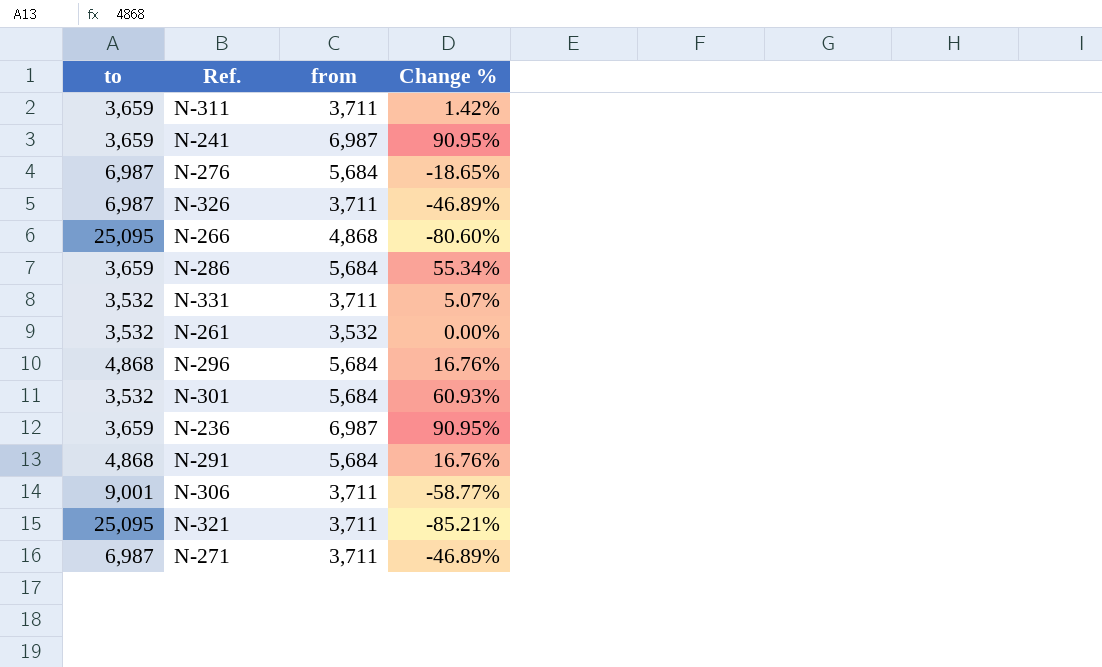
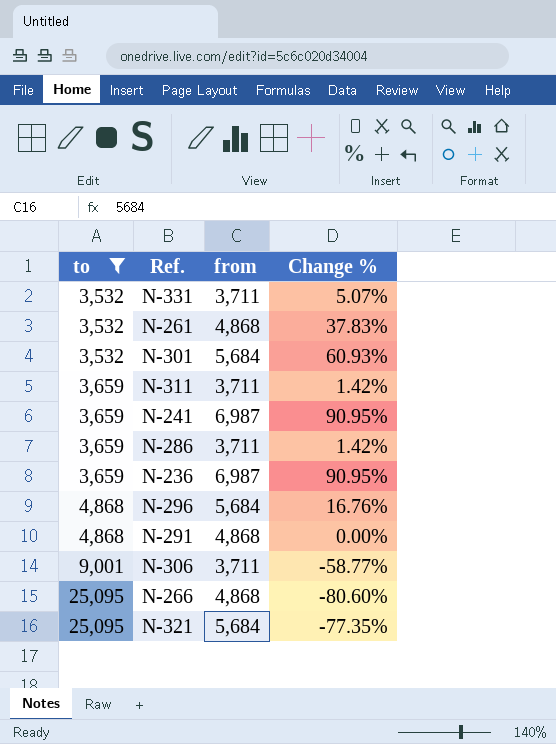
filter: none -> to != 6,987
row order: none -> to ascending
N-261 | from: 3,532 -> 4,868
N-261 | Change %: 0.00% -> 37.83%
N-286 | from: 5,684 -> 3,711
N-286 | Change %: 55.34% -> 1.42%
N-291 | from: 5,684 -> 4,868
N-291 | Change %: 16.76% -> 0.00%
N-321 | from: 3,711 -> 5,684
N-321 | Change %: -85.21% -> -77.35%

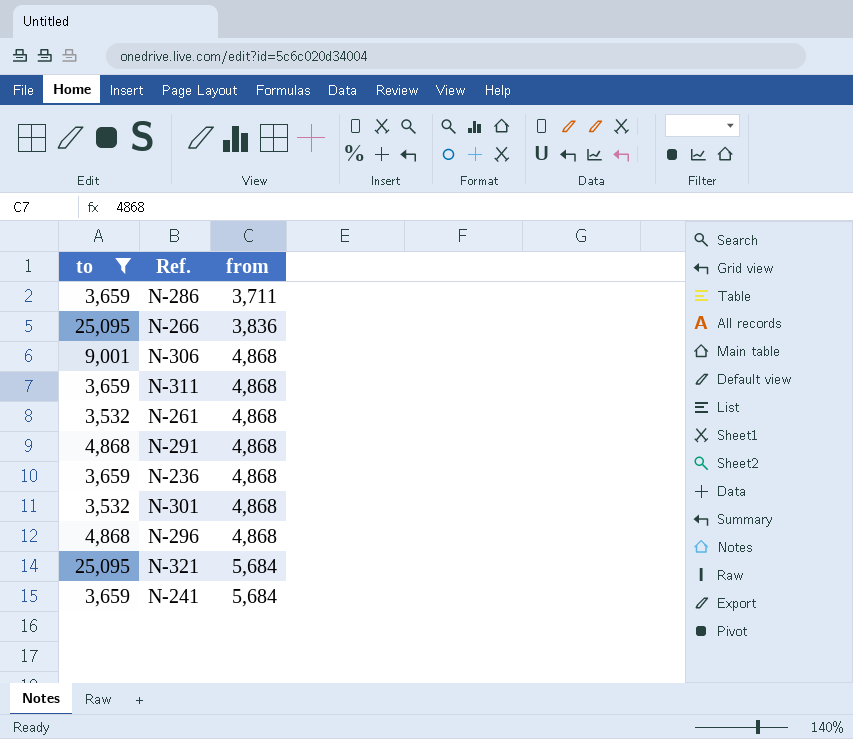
row order: to ascending -> from ascending
column Change % | formula: ([from] - [to]) / [to] -> none
row N-331: 3,532 | 3,711 | 5.07% -> none
N-266 | from: 4,868 -> 3,836
N-306 | from: 3,711 -> 4,868
N-311 | from: 3,711 -> 4,868
N-236 | from: 6,987 -> 4,868
N-301 | from: 5,684 -> 4,868
N-296 | from: 5,684 -> 4,868
N-241 | from: 6,987 -> 5,684

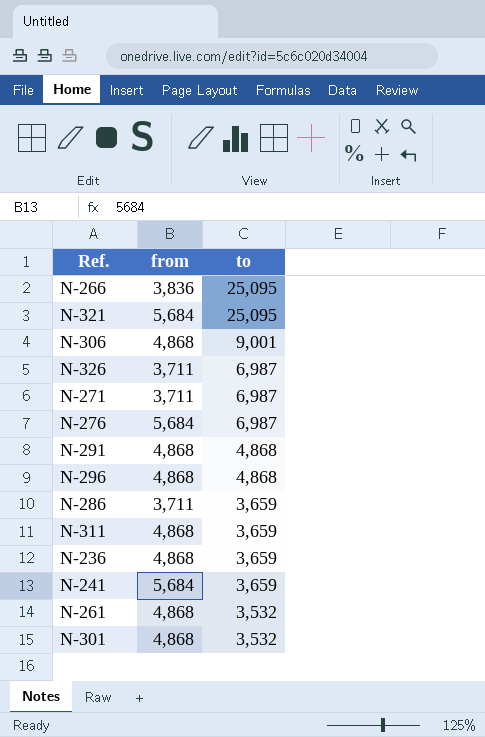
filter: to != 6,987 -> none
row order: from ascending -> to descending
column to | position: 1 -> 3

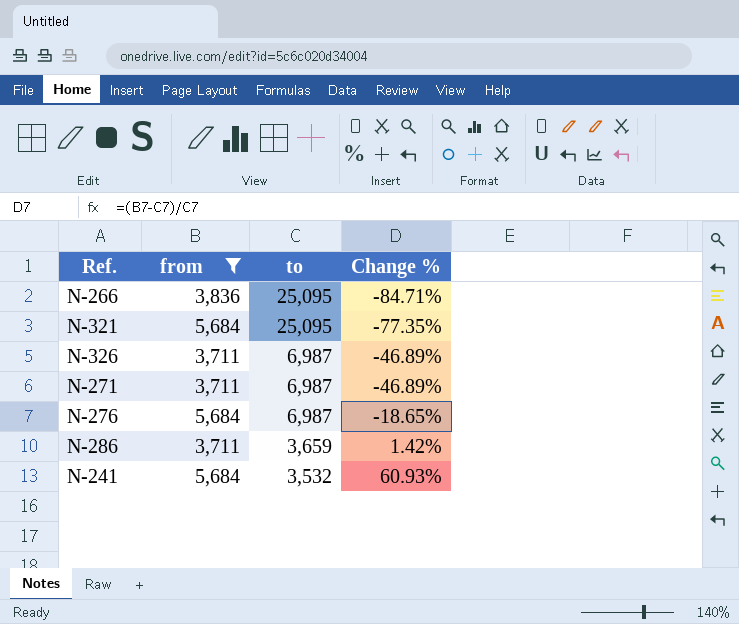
filter: none -> from != 4,868
column Change % | formula: none -> ([from] - [to]) / [to]
N-241 | to: 3,659 -> 3,532

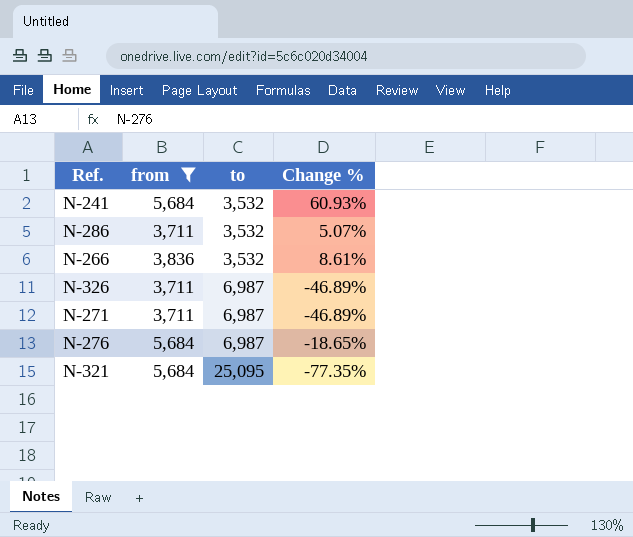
row order: to descending -> to ascending
N-286 | to: 3,659 -> 3,532
N-286 | Change %: 1.42% -> 5.07%
N-266 | to: 25,095 -> 3,532
N-266 | Change %: -84.71% -> 8.61%

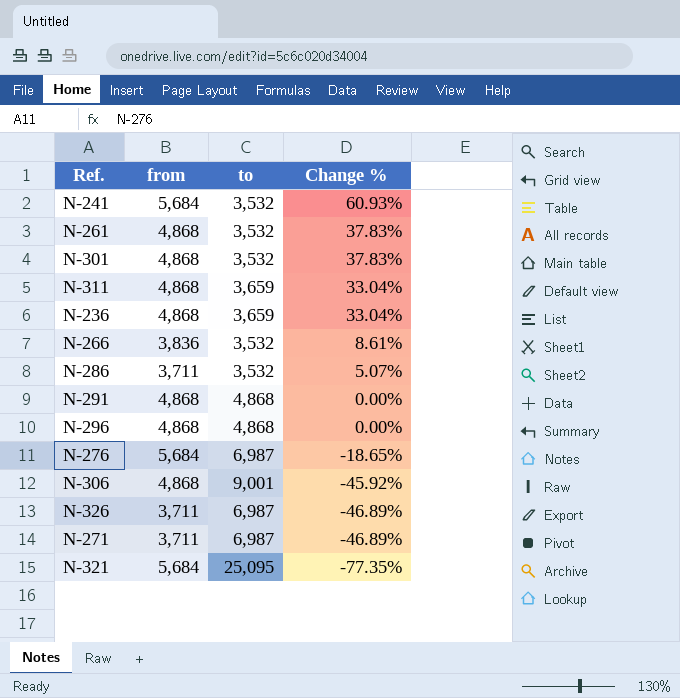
filter: from != 4,868 -> none
row order: to ascending -> Change % descending

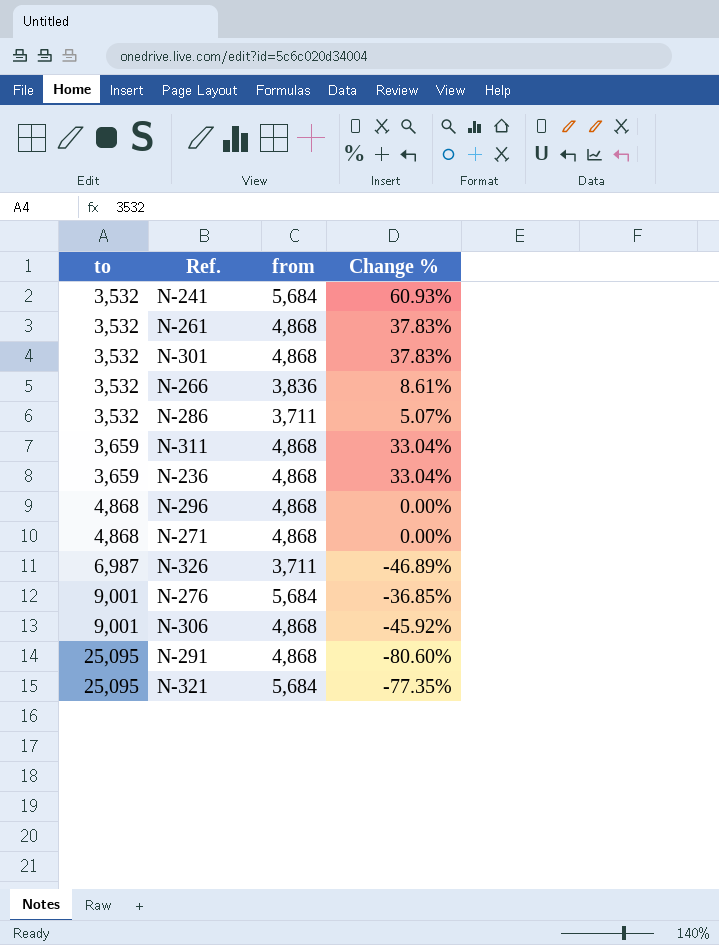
row order: Change % descending -> to ascending
column to | position: 3 -> 1
N-271 | to: 6,987 -> 4,868
N-271 | from: 3,711 -> 4,868
N-271 | Change %: -46.89% -> 0.00%
N-276 | to: 6,987 -> 9,001
N-276 | Change %: -18.65% -> -36.85%
N-291 | to: 4,868 -> 25,095
N-291 | Change %: 0.00% -> -80.60%

